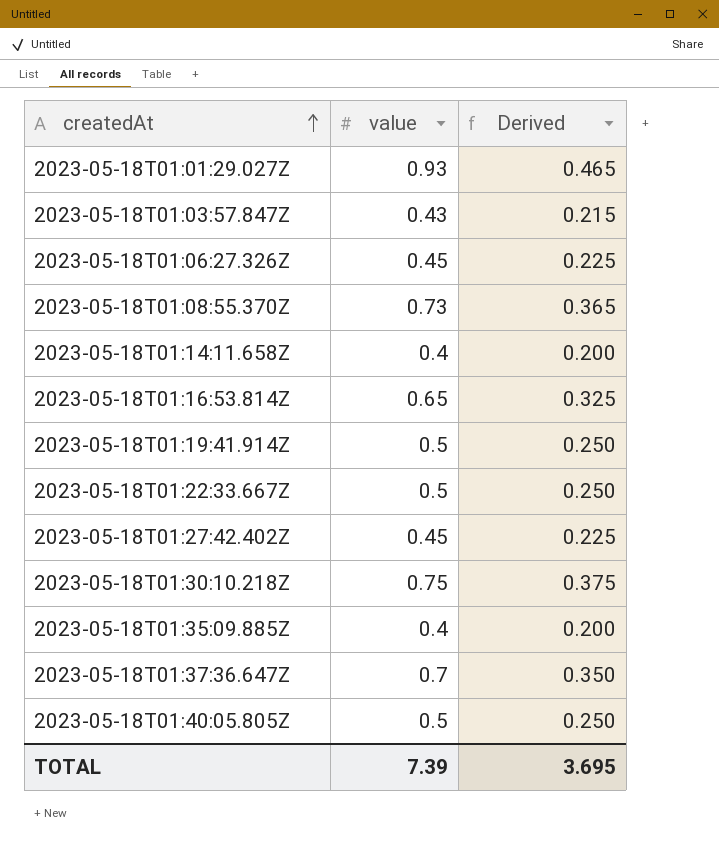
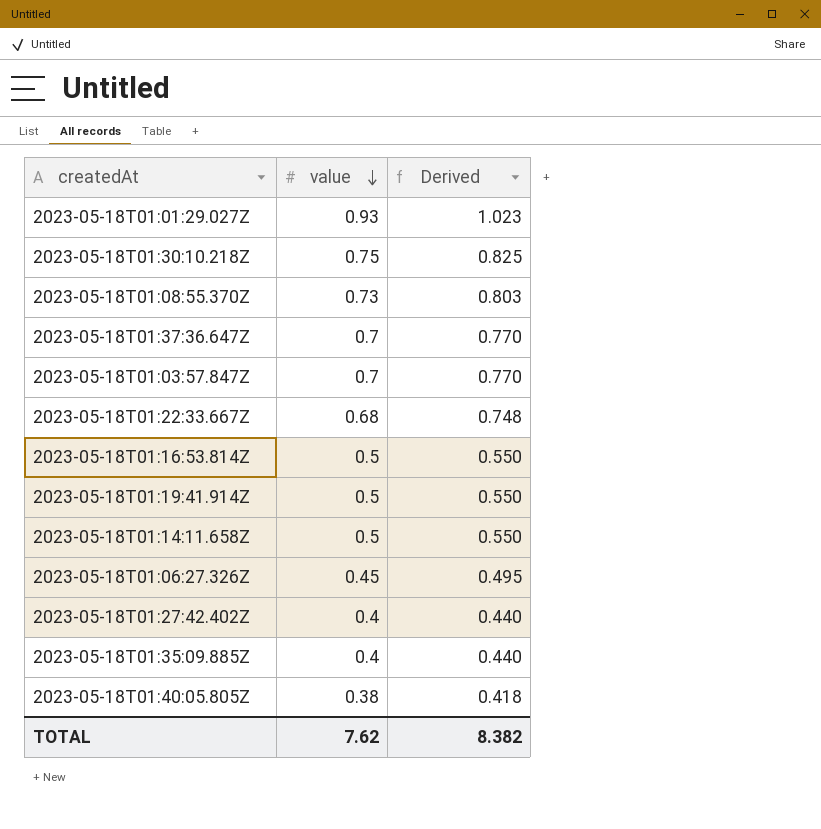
row order: createdAt ascending -> value descending
column Derived | formula: [value] * 0.5 -> [value] * 1.1
2023-05-18T01:03:57.847Z | value: 0.43 -> 0.7
2023-05-18T01:22:33.667Z | value: 0.5 -> 0.68
2023-05-18T01:16:53.814Z | value: 0.65 -> 0.5
2023-05-18T01:14:11.658Z | value: 0.4 -> 0.5
2023-05-18T01:27:42.402Z | value: 0.45 -> 0.4
2023-05-18T01:40:05.805Z | value: 0.5 -> 0.38
TOTAL | value: 7.39 -> 7.62
TOTAL | Derived: 3.695 -> 8.382

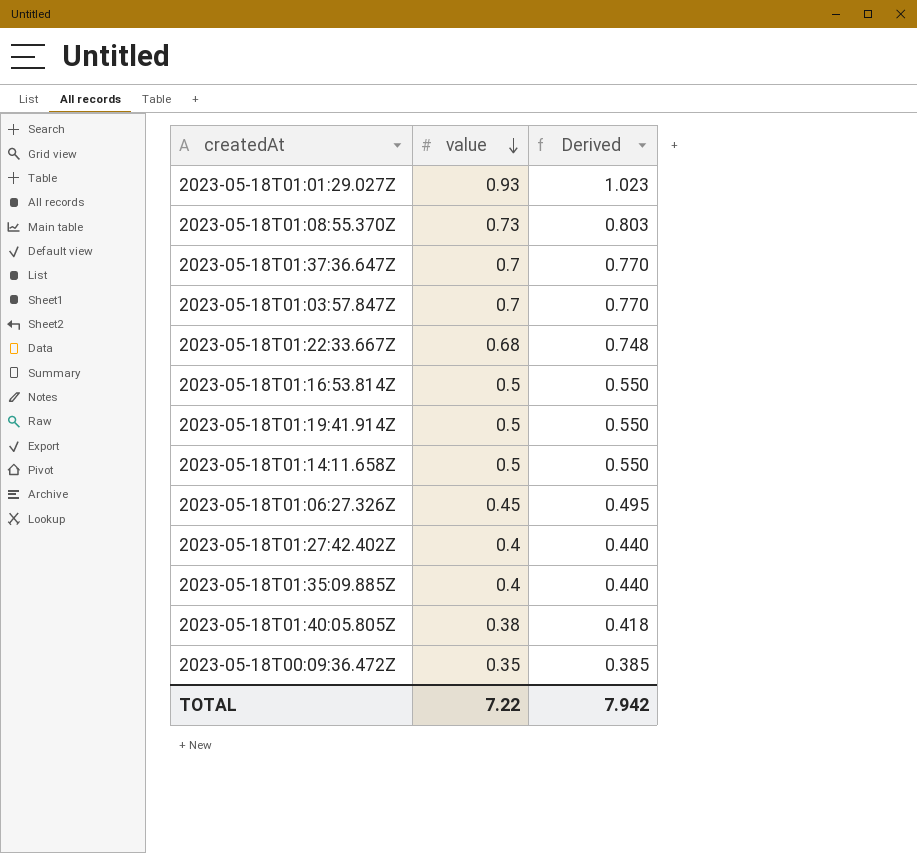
row 2023-05-18T01:30:10.218Z: 0.75 | 0.825 -> none
row 2023-05-18T00:09:36.472Z: none -> 0.35 | 0.385
TOTAL | value: 7.62 -> 7.22
TOTAL | Derived: 8.382 -> 7.942

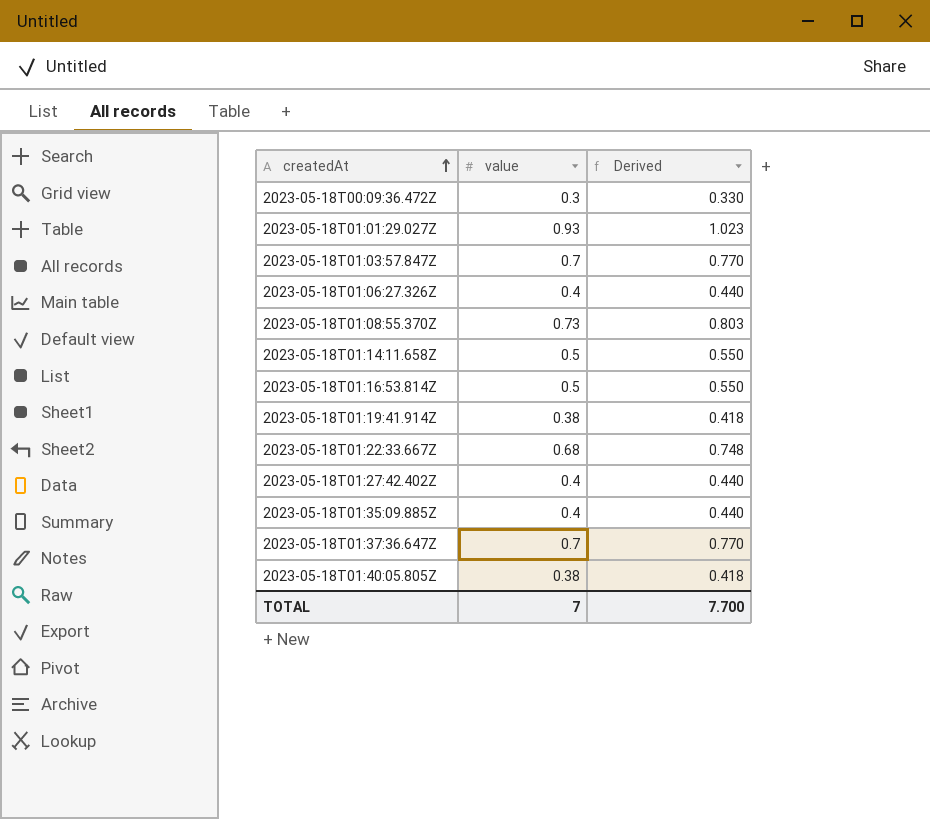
row order: value descending -> createdAt ascending
2023-05-18T00:09:36.472Z | value: 0.35 -> 0.3
2023-05-18T00:09:36.472Z | Derived: 0.385 -> 0.330
2023-05-18T01:06:27.326Z | value: 0.45 -> 0.4
2023-05-18T01:06:27.326Z | Derived: 0.495 -> 0.440
2023-05-18T01:19:41.914Z | value: 0.5 -> 0.38
2023-05-18T01:19:41.914Z | Derived: 0.550 -> 0.418
TOTAL | value: 7.22 -> 7
TOTAL | Derived: 7.942 -> 7.700

